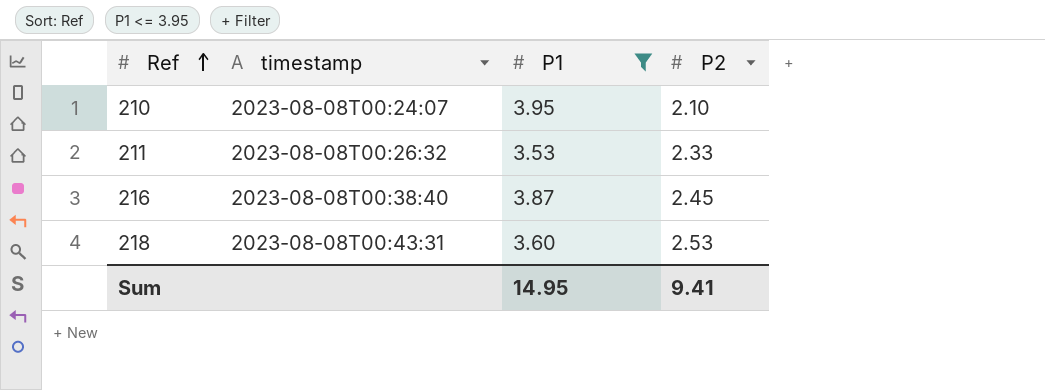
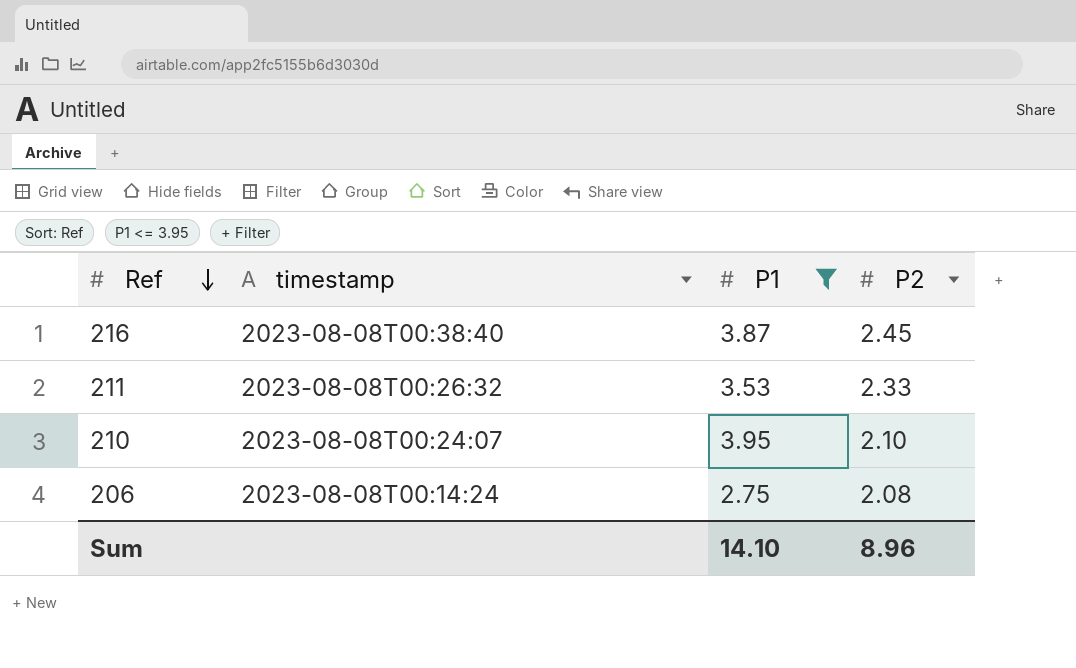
row order: Ref ascending -> Ref descending
row 218: 2023-08-08T00:43:31 | 3.60 | 2.53 -> none
row 206: none -> 2023-08-08T00:14:24 | 2.75 | 2.08
Sum | P1: 14.95 -> 14.10
Sum | P2: 9.41 -> 8.96

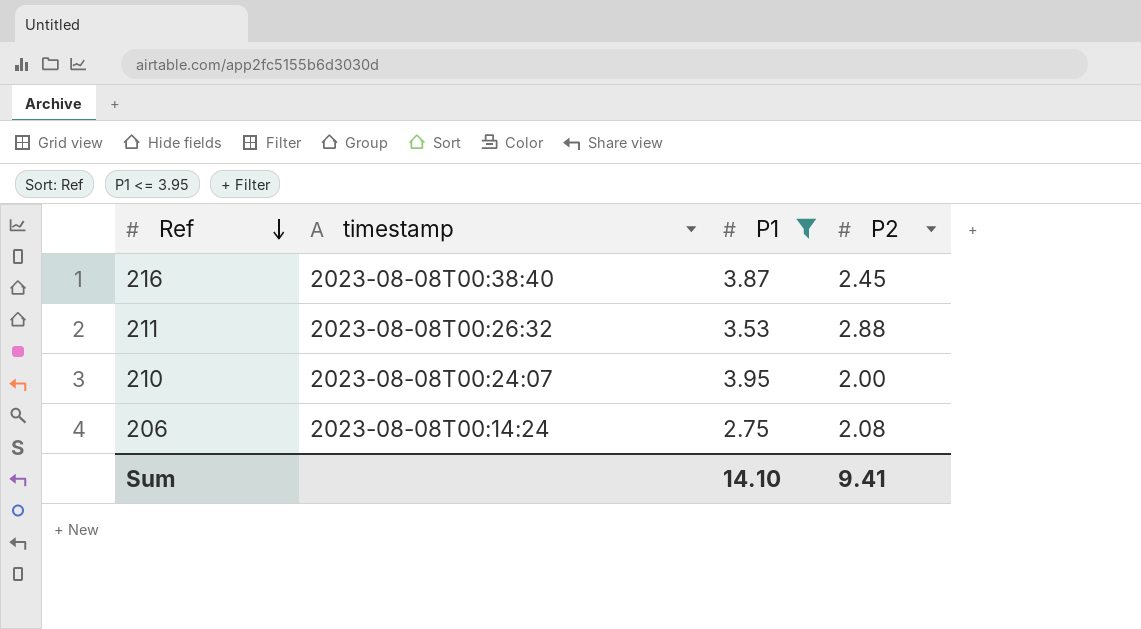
211 | P2: 2.33 -> 2.88
210 | P2: 2.10 -> 2.00
Sum | P2: 8.96 -> 9.41

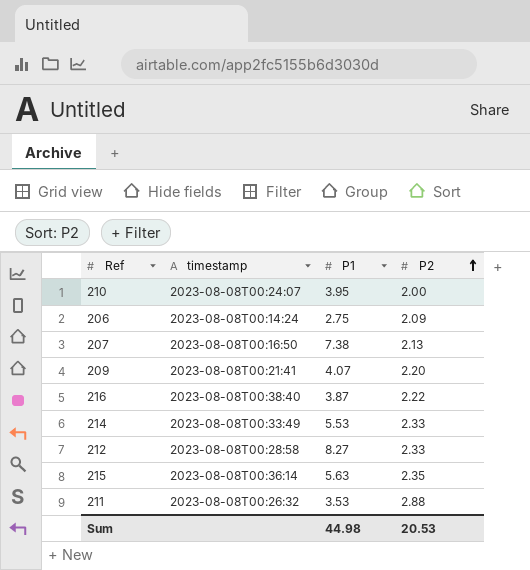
filter: P1 <= 3.95 -> none
row order: Ref descending -> P2 ascending
206 | P2: 2.08 -> 2.09
216 | P2: 2.45 -> 2.22
Sum | P1: 14.10 -> 44.98
Sum | P2: 9.41 -> 20.53

